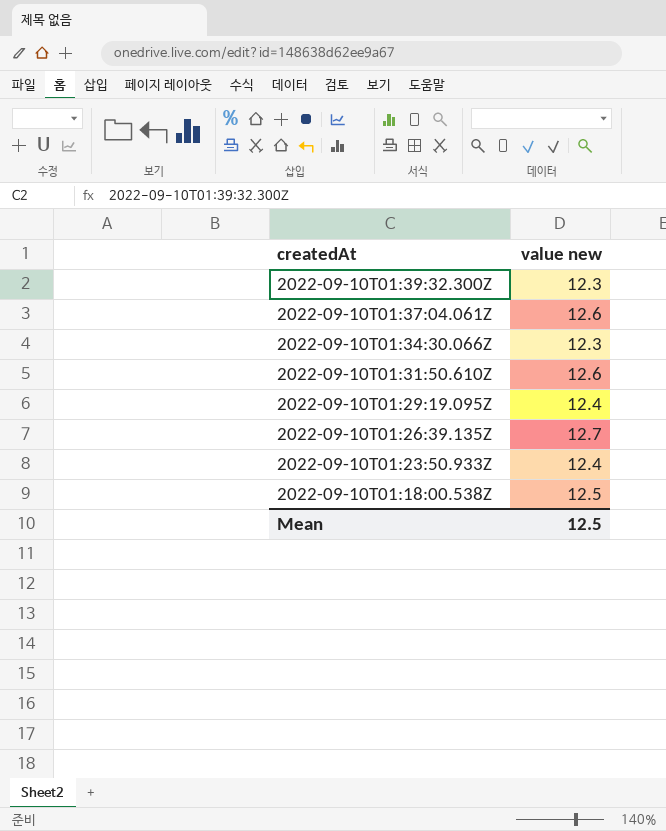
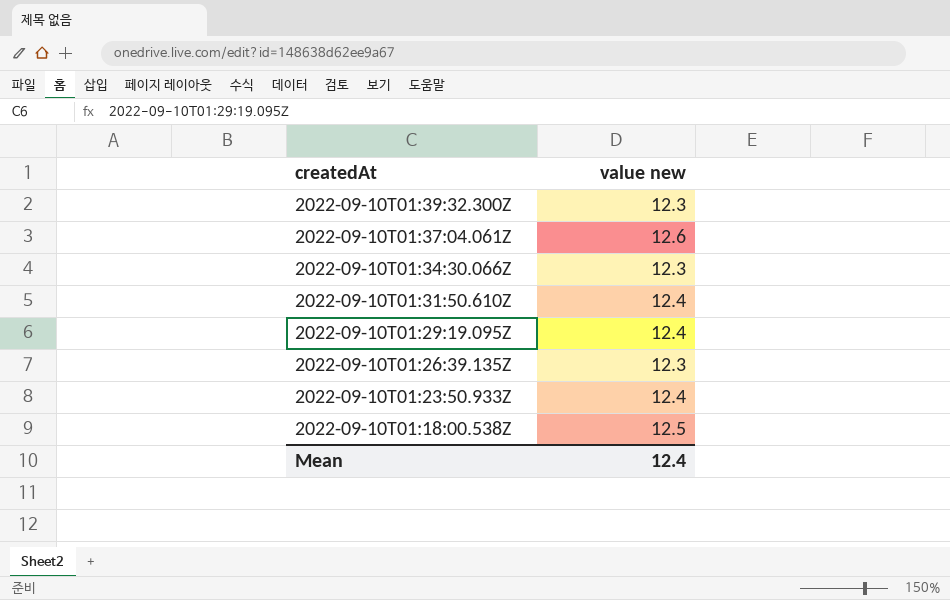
2022-09-10T01:31:50.610Z | value new: 12.6 -> 12.4
2022-09-10T01:26:39.135Z | value new: 12.7 -> 12.3
Mean | value new: 12.5 -> 12.4

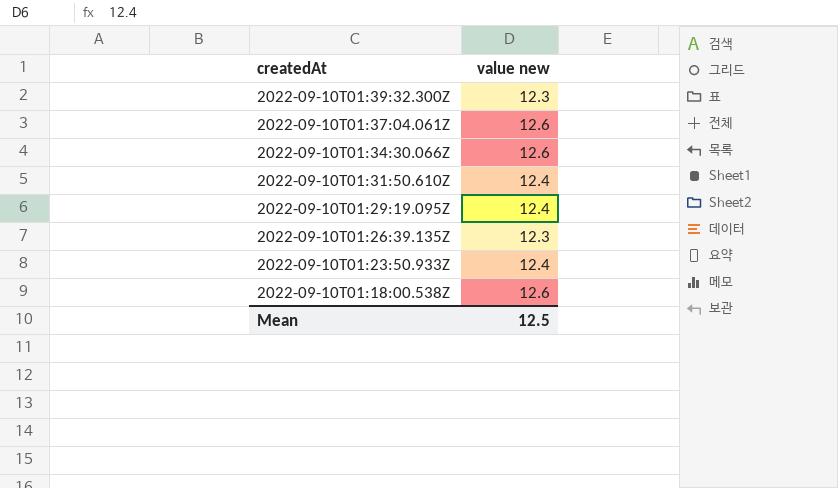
2022-09-10T01:34:30.066Z | value new: 12.3 -> 12.6
2022-09-10T01:18:00.538Z | value new: 12.5 -> 12.6
Mean | value new: 12.4 -> 12.5

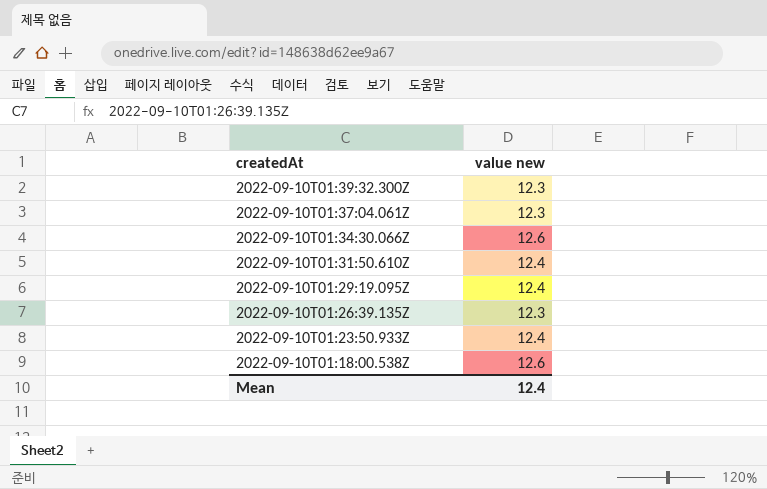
2022-09-10T01:37:04.061Z | value new: 12.6 -> 12.3
Mean | value new: 12.5 -> 12.4

